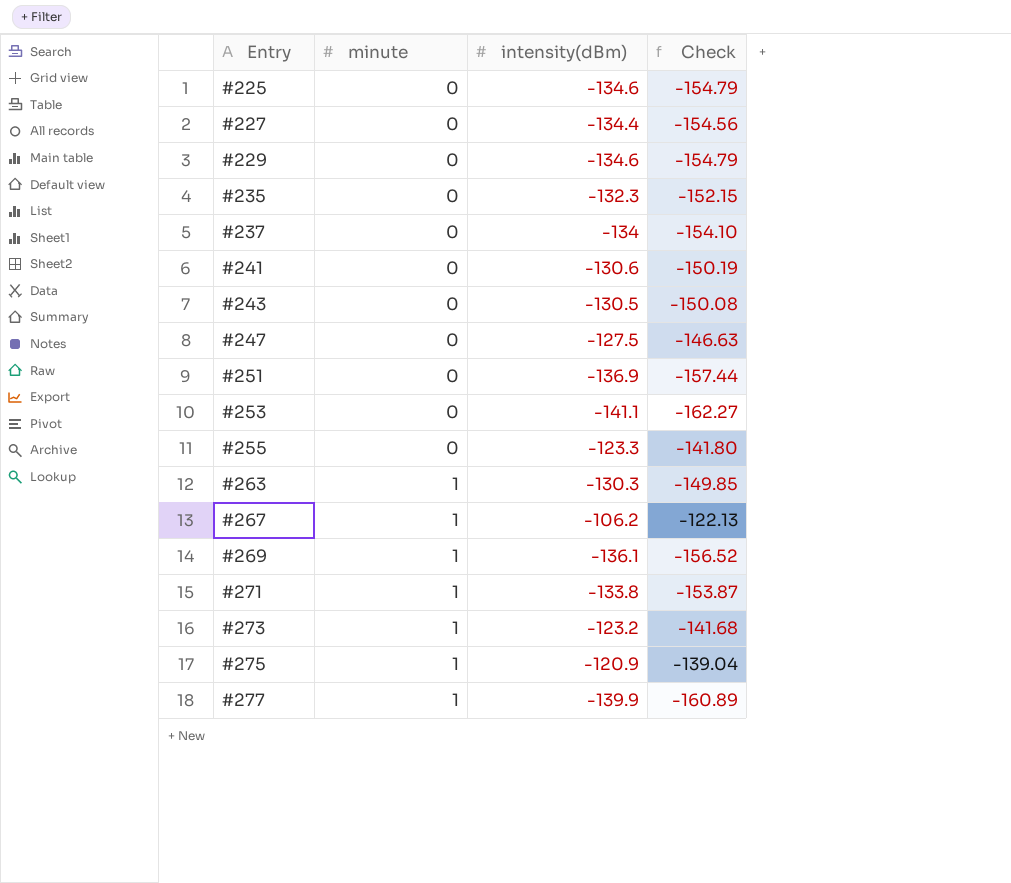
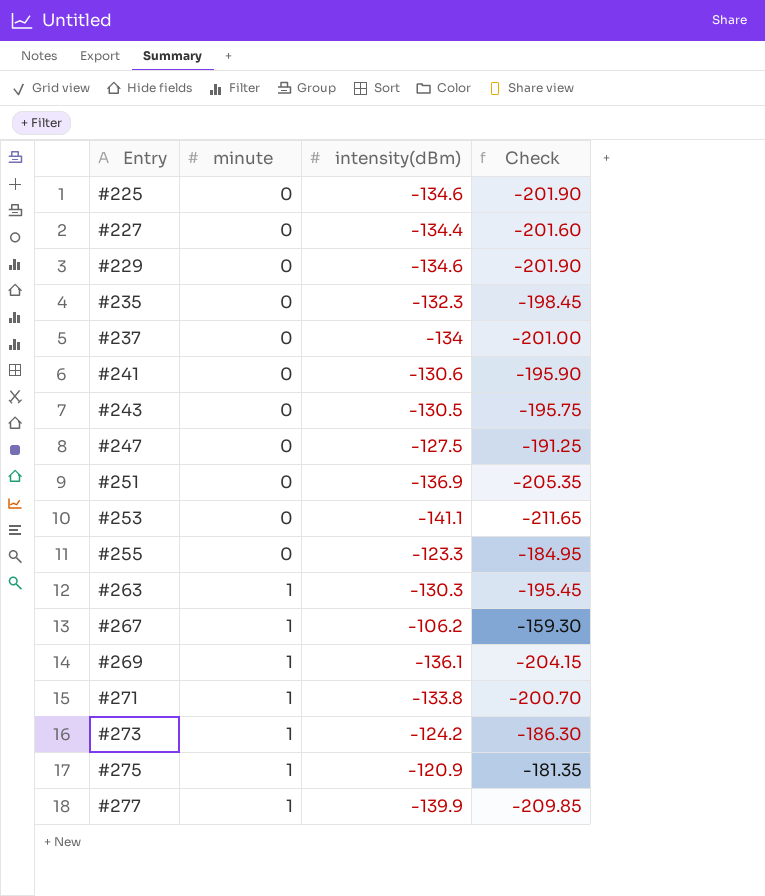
column Check | formula: [intensity(dBm)] * 1.15 -> [intensity(dBm)] * 1.5
#273 | intensity(dBm): -123.2 -> -124.2

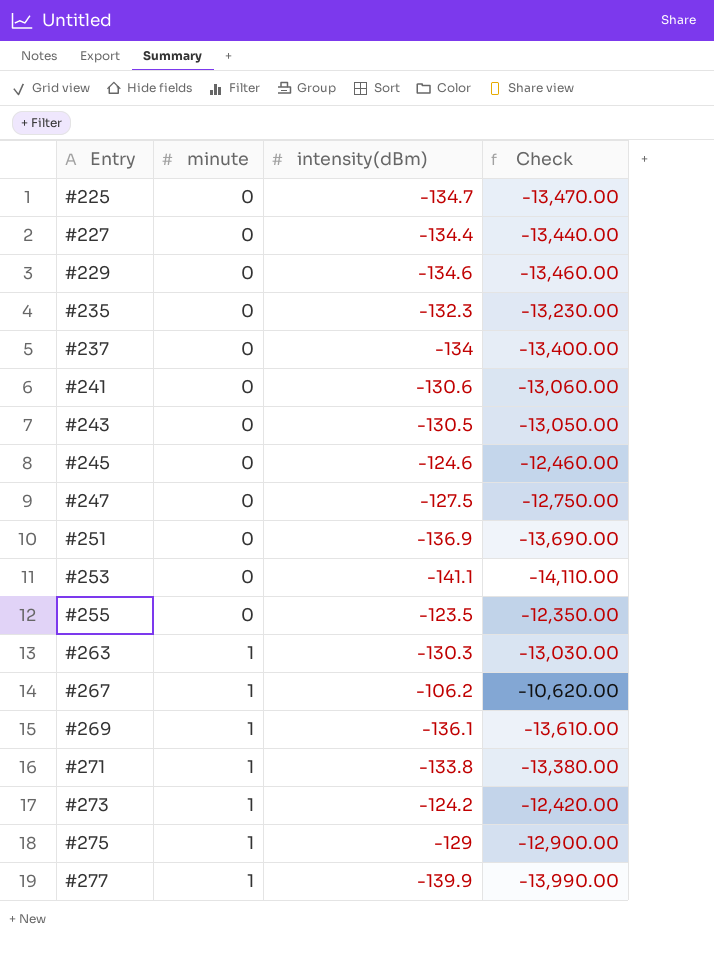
column Check | formula: [intensity(dBm)] * 1.5 -> [intensity(dBm)] * 100
#225 | intensity(dBm): -134.6 -> -134.7
row #245: none -> 0 | -124.6 | -12,460.00
#255 | intensity(dBm): -123.3 -> -123.5
#275 | intensity(dBm): -120.9 -> -129

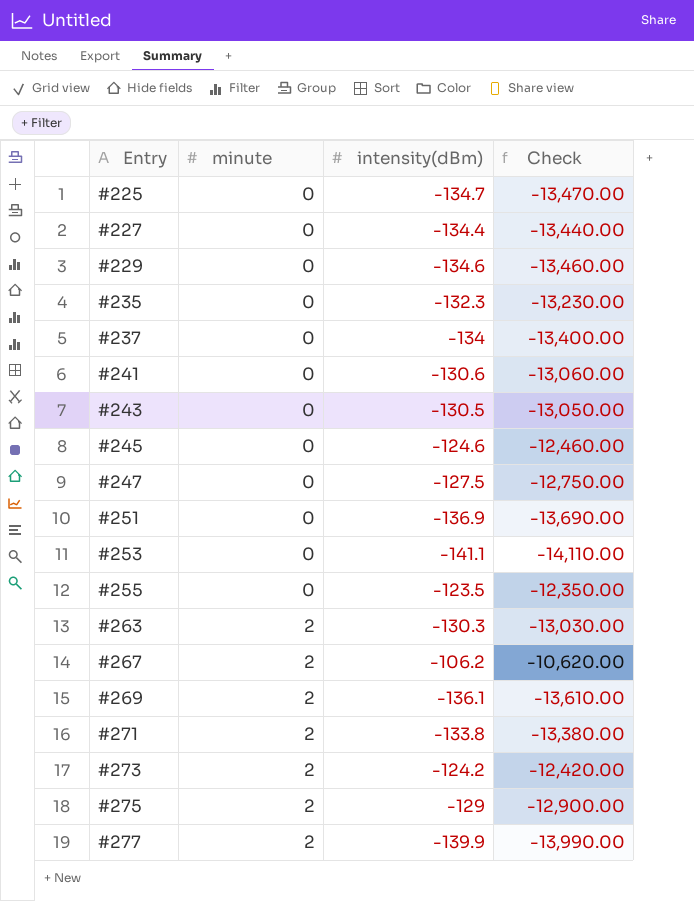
#263 | minute: 1 -> 2
#267 | minute: 1 -> 2
#269 | minute: 1 -> 2
#271 | minute: 1 -> 2
#273 | minute: 1 -> 2
#275 | minute: 1 -> 2
#277 | minute: 1 -> 2

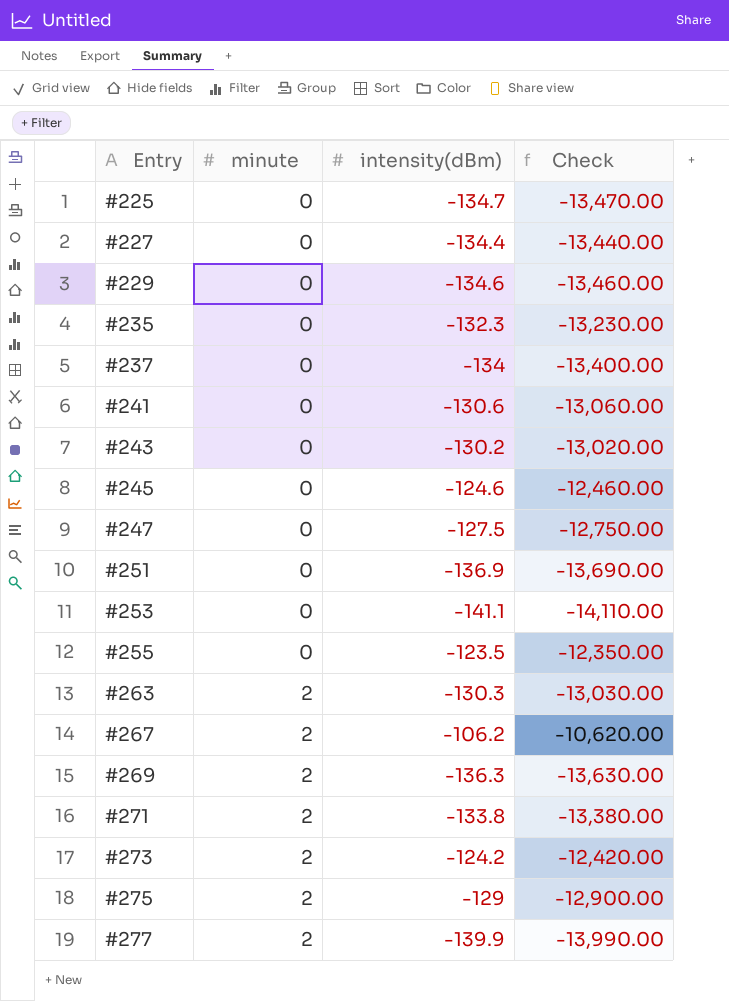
#243 | intensity(dBm): -130.5 -> -130.2
#243 | Check: -13,050.00 -> -13,020.00
#269 | intensity(dBm): -136.1 -> -136.3
#269 | Check: -13,610.00 -> -13,630.00

